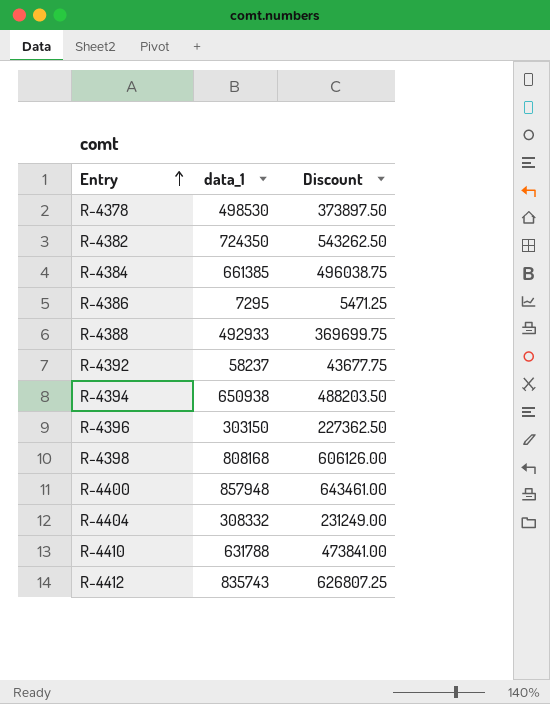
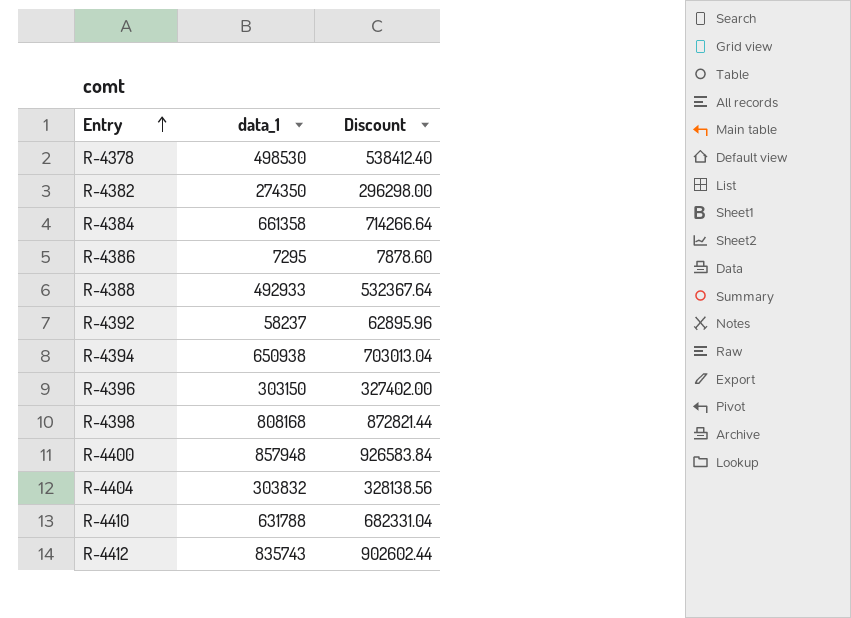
column Discount | formula: [data_1] * 0.75 -> [data_1] * 1.08
R-4382 | data_1: 724350 -> 274350
R-4384 | data_1: 661385 -> 661358
R-4404 | data_1: 308332 -> 303832

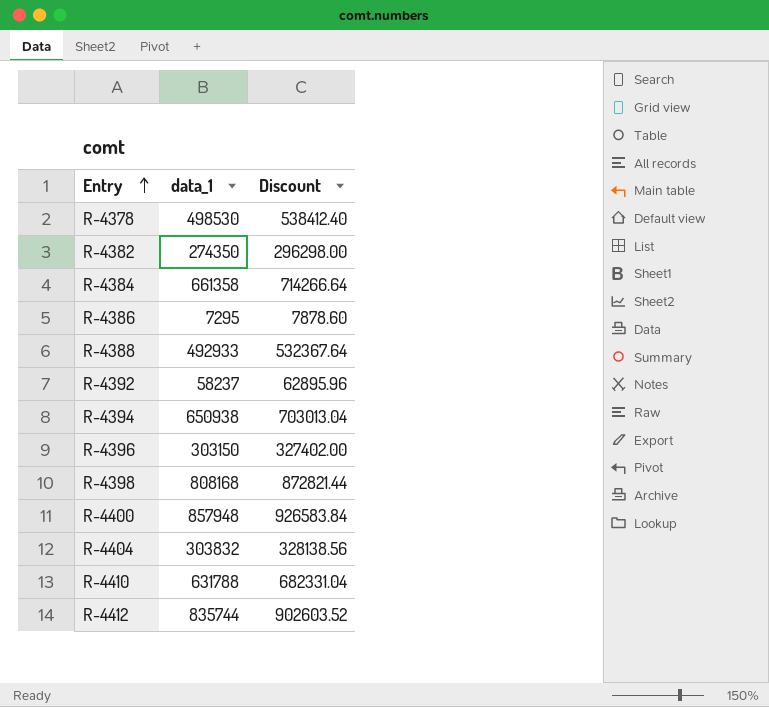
R-4412 | data_1: 835743 -> 835744
R-4412 | Discount: 902602.44 -> 902603.52

